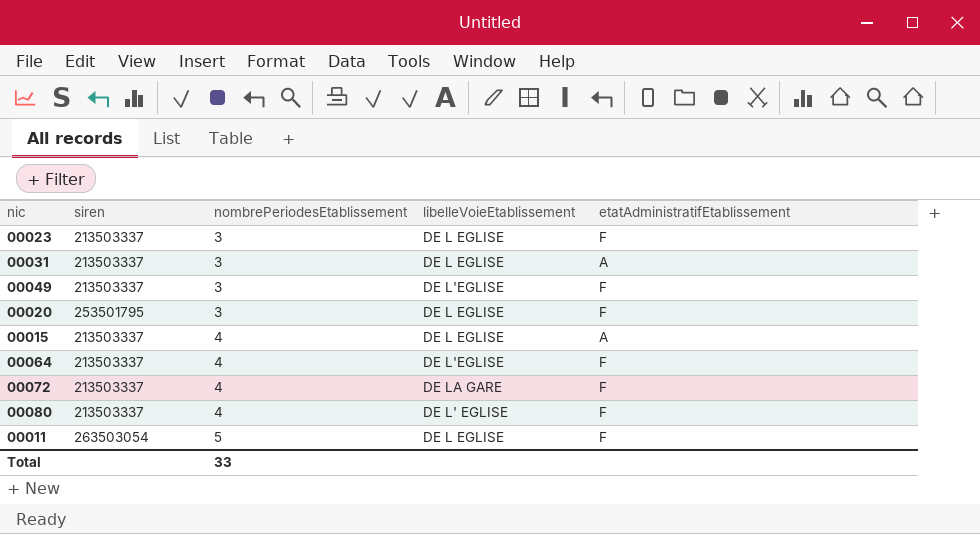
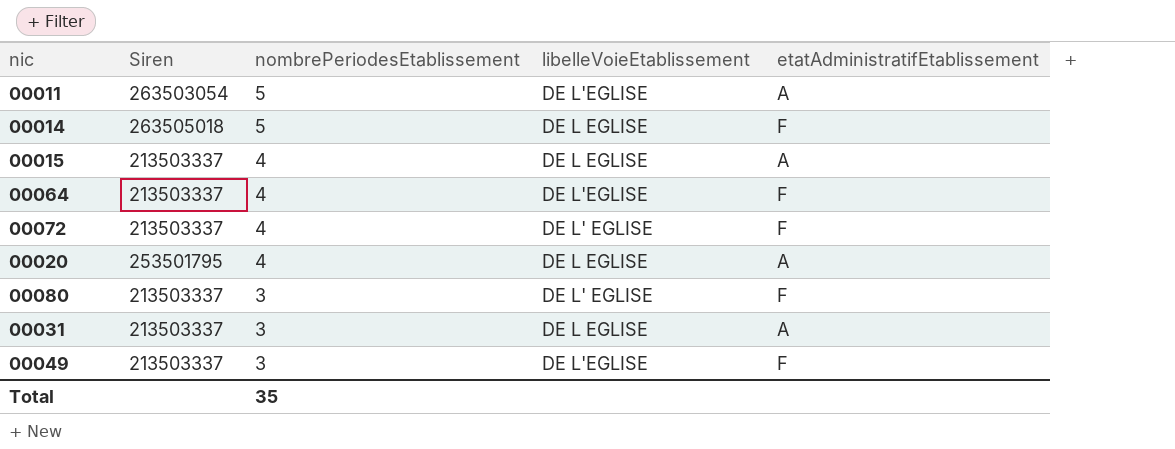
row order: nombrePeriodesEtablissement ascending -> nombrePeriodesEtablissement descending
column name: siren -> Siren
row 00023: 213503337 | 3 | DE L EGLISE | F -> none
00011 | libelleVoieEtablissement: DE L EGLISE -> DE L'EGLISE
00011 | etatAdministratifEtablissement: F -> A
row 00014: none -> 263505018 | 5 | DE L EGLISE | F
00072 | libelleVoieEtablissement: DE LA GARE -> DE L' EGLISE
00020 | nombrePeriodesEtablissement: 3 -> 4
00020 | etatAdministratifEtablissement: F -> A
00080 | nombrePeriodesEtablissement: 4 -> 3
Total | nombrePeriodesEtablissement: 33 -> 35

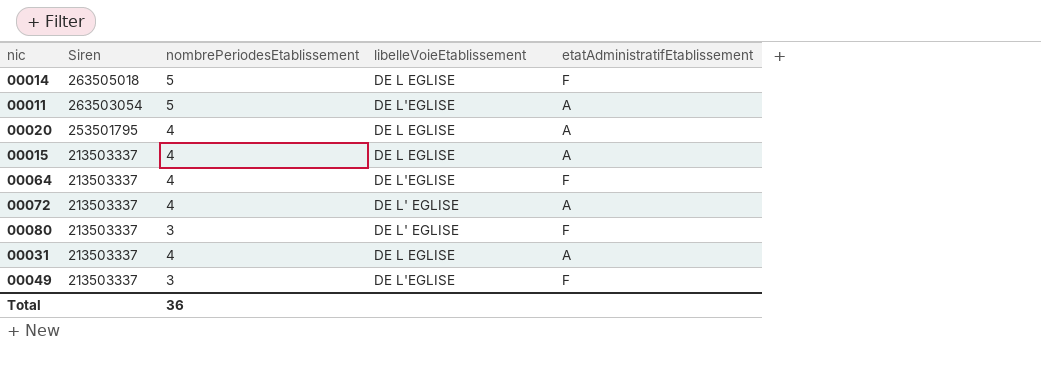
row order: nombrePeriodesEtablissement descending -> Siren descending
00072 | etatAdministratifEtablissement: F -> A
00031 | nombrePeriodesEtablissement: 3 -> 4
Total | nombrePeriodesEtablissement: 35 -> 36

